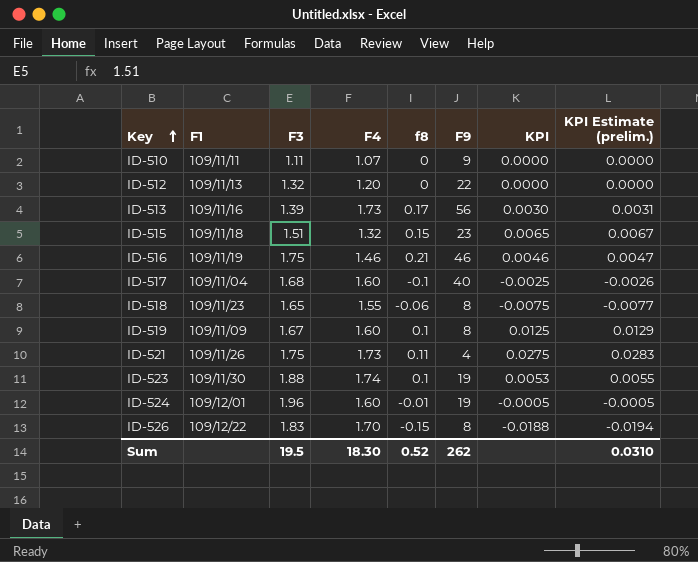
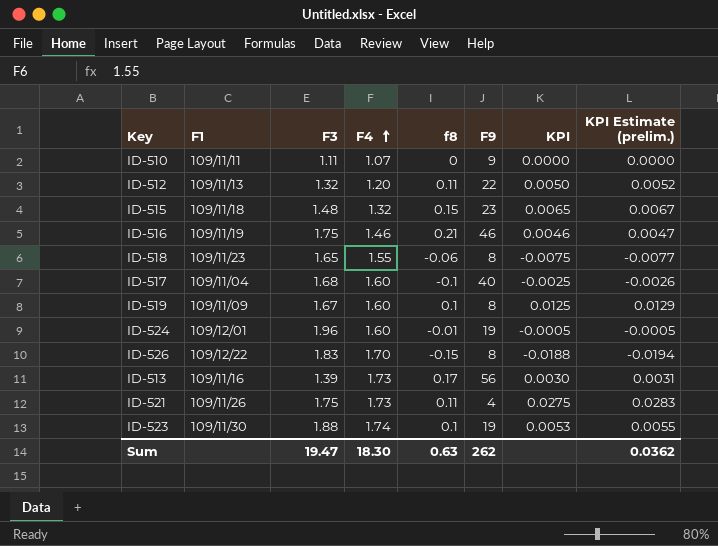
row order: Key ascending -> F4 ascending
ID-512 | f8: 0 -> 0.11
ID-512 | KPI: 0.0000 -> 0.0050
ID-512 | KPI Estimate (prelim.): 0.0000 -> 0.0052
ID-515 | F3: 1.51 -> 1.48
Sum | F3: 19.5 -> 19.47
Sum | f8: 0.52 -> 0.63
Sum | KPI Estimate (prelim.): 0.0310 -> 0.0362

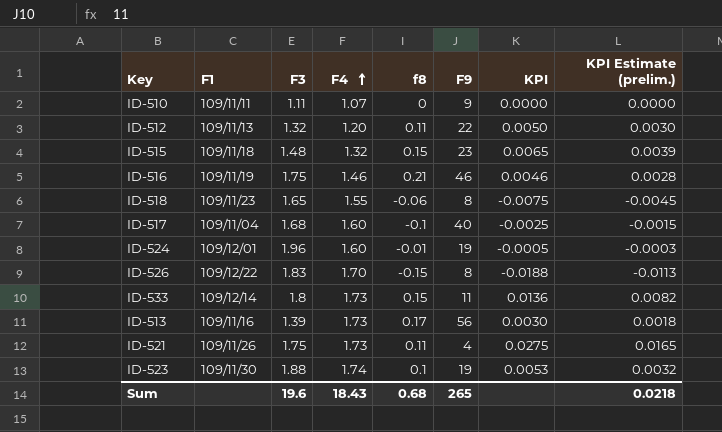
column KPI Estimate (prelim.) | formula: [KPI] * 1.03 -> [KPI] * 0.6
row ID-519: 109/11/09 | 1.67 | 1.60 | 0.1 | 8 | 0.0125 | 0.0129 -> none
row ID-533: none -> 109/12/14 | 1.8 | 1.73 | 0.15 | 11 | 0.0136 | 0.0082
Sum | F3: 19.47 -> 19.6
Sum | F4: 18.30 -> 18.43
Sum | f8: 0.63 -> 0.68
Sum | F9: 262 -> 265
Sum | KPI Estimate (prelim.): 0.0362 -> 0.0218

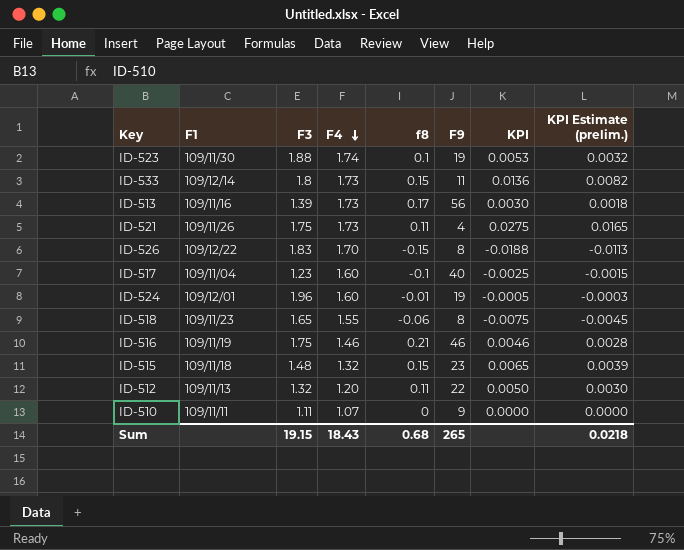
row order: F4 ascending -> F4 descending
ID-517 | F3: 1.68 -> 1.23
Sum | F3: 19.6 -> 19.15

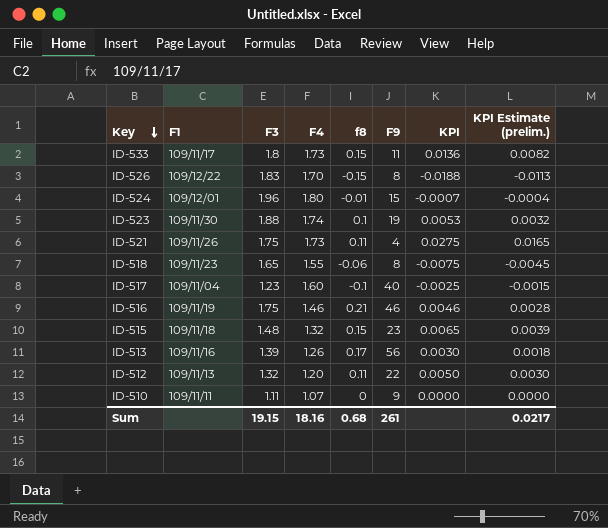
row order: F4 descending -> Key descending
ID-533 | F1: 109/12/14 -> 109/11/17
ID-524 | F4: 1.60 -> 1.80
ID-524 | F9: 19 -> 15
ID-524 | KPI: -0.0005 -> -0.0007
ID-524 | KPI Estimate (prelim.): -0.0003 -> -0.0004
ID-513 | F4: 1.73 -> 1.26
Sum | F4: 18.43 -> 18.16
Sum | F9: 265 -> 261
Sum | KPI Estimate (prelim.): 0.0218 -> 0.0217

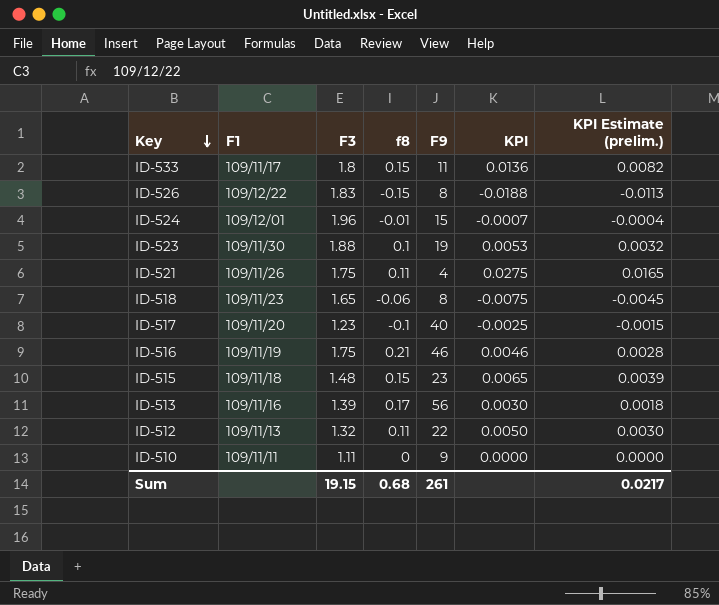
column F4 | position: 4 -> none
ID-517 | F1: 109/11/04 -> 109/11/20

